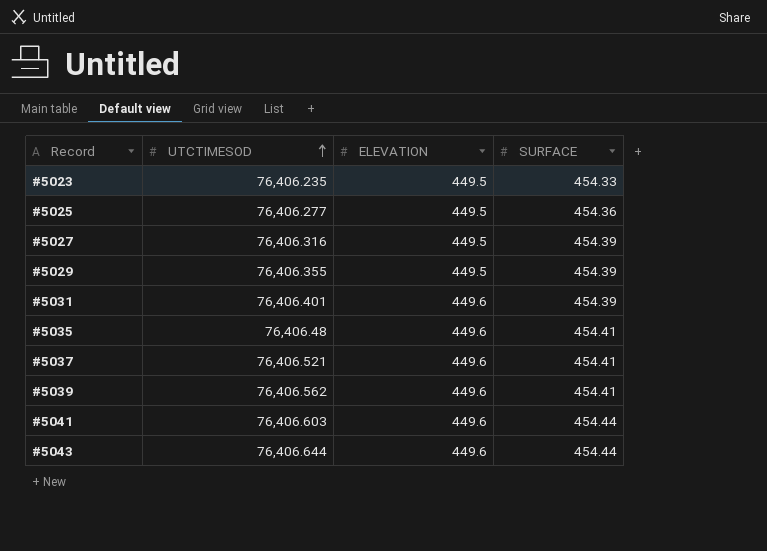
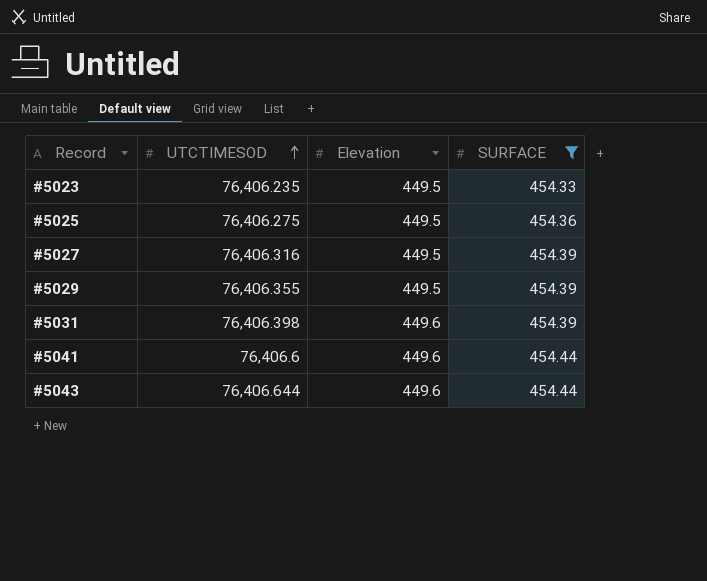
filter: none -> SURFACE != 454.41
column name: ELEVATION -> Elevation
#5025 | UTCTIMESOD: 76,406.277 -> 76,406.275
#5031 | UTCTIMESOD: 76,406.401 -> 76,406.398
#5041 | UTCTIMESOD: 76,406.603 -> 76,406.6

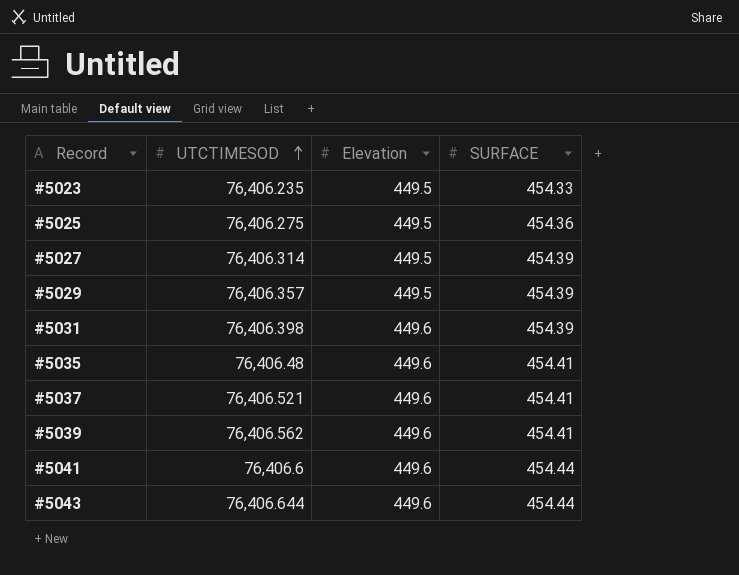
filter: SURFACE != 454.41 -> none
#5027 | UTCTIMESOD: 76,406.316 -> 76,406.314
#5029 | UTCTIMESOD: 76,406.355 -> 76,406.357

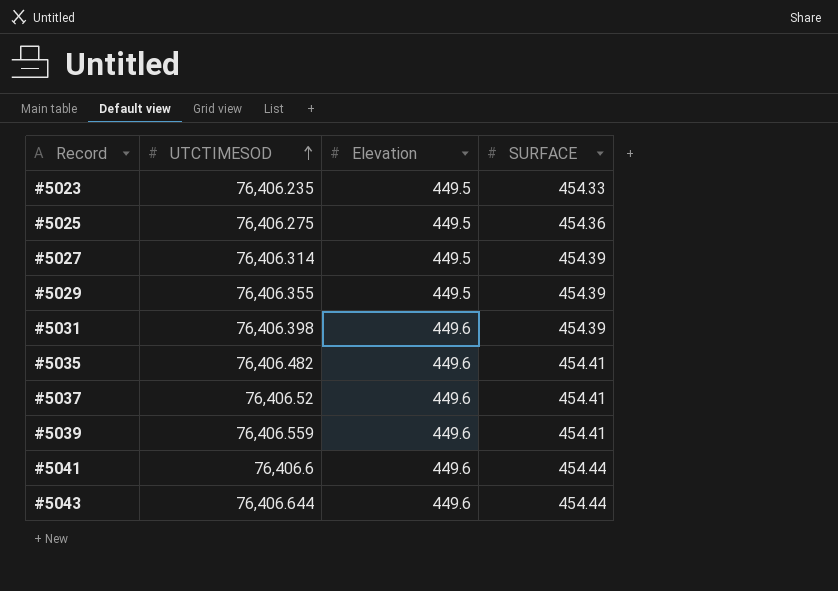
#5029 | UTCTIMESOD: 76,406.357 -> 76,406.355
#5035 | UTCTIMESOD: 76,406.48 -> 76,406.482
#5037 | UTCTIMESOD: 76,406.521 -> 76,406.52
#5039 | UTCTIMESOD: 76,406.562 -> 76,406.559

